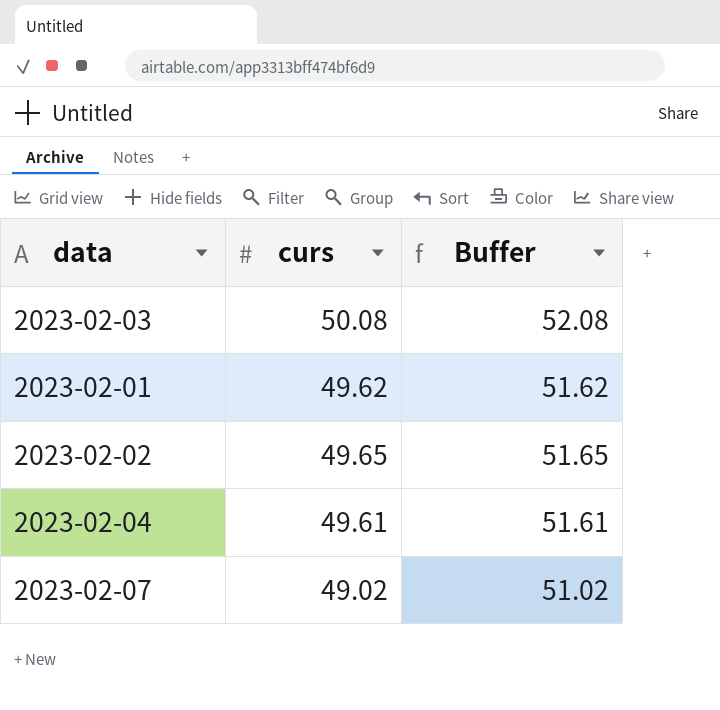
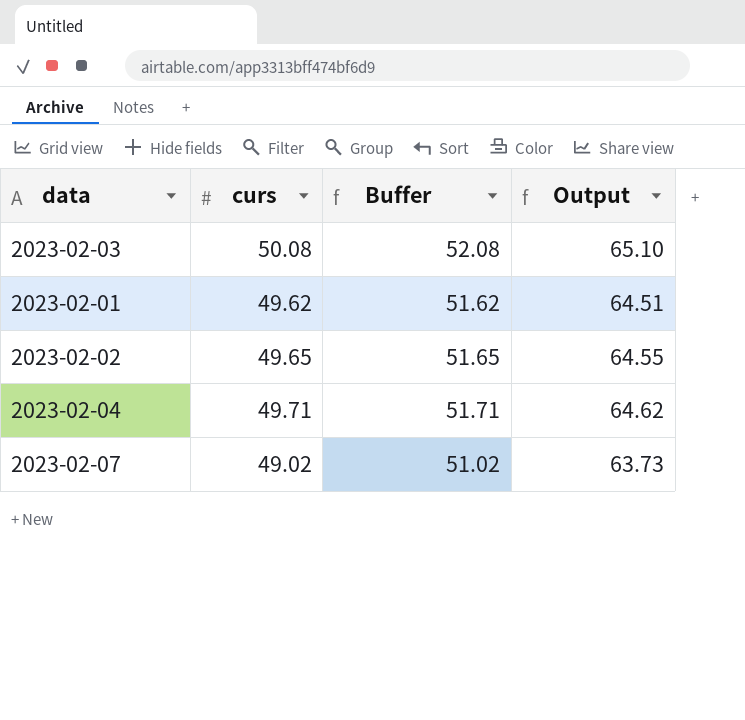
column Output | formula: none -> [curs] * 1.3
2023-02-04 | curs: 49.61 -> 49.71
2023-02-04 | Buffer: 51.61 -> 51.71

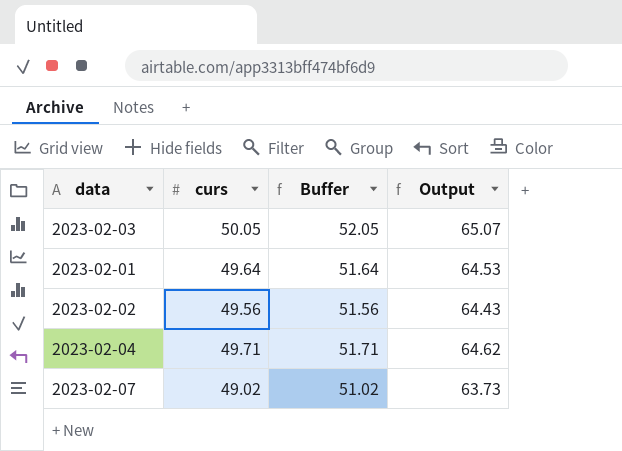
2023-02-03 | curs: 50.08 -> 50.05
2023-02-03 | Buffer: 52.08 -> 52.05
2023-02-03 | Output: 65.10 -> 65.07
2023-02-01 | curs: 49.62 -> 49.64
2023-02-01 | Buffer: 51.62 -> 51.64
2023-02-01 | Output: 64.51 -> 64.53
2023-02-02 | curs: 49.65 -> 49.56
2023-02-02 | Buffer: 51.65 -> 51.56
2023-02-02 | Output: 64.55 -> 64.43

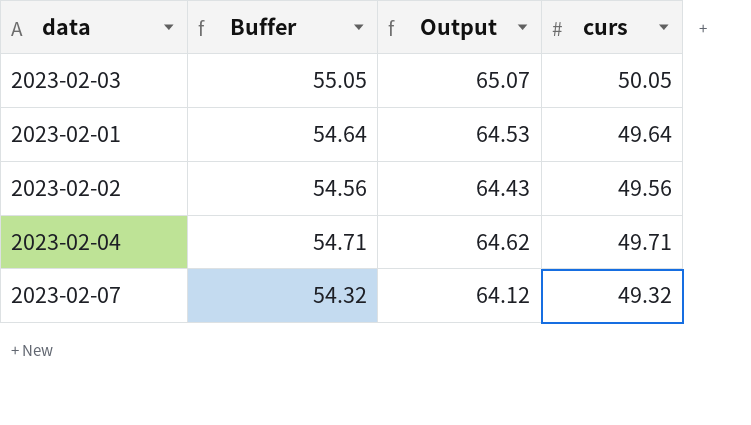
column Buffer | formula: [curs] + 2 -> [curs] + 5
column curs | position: 2 -> 4
2023-02-07 | Output: 63.73 -> 64.12
2023-02-07 | curs: 49.02 -> 49.32

